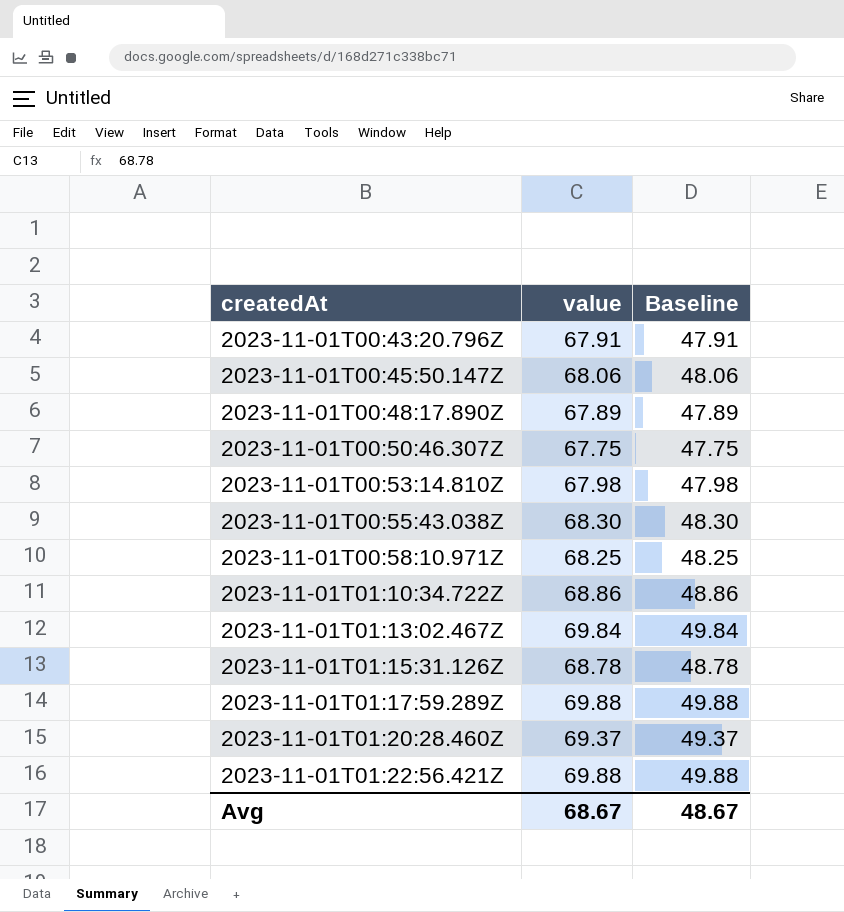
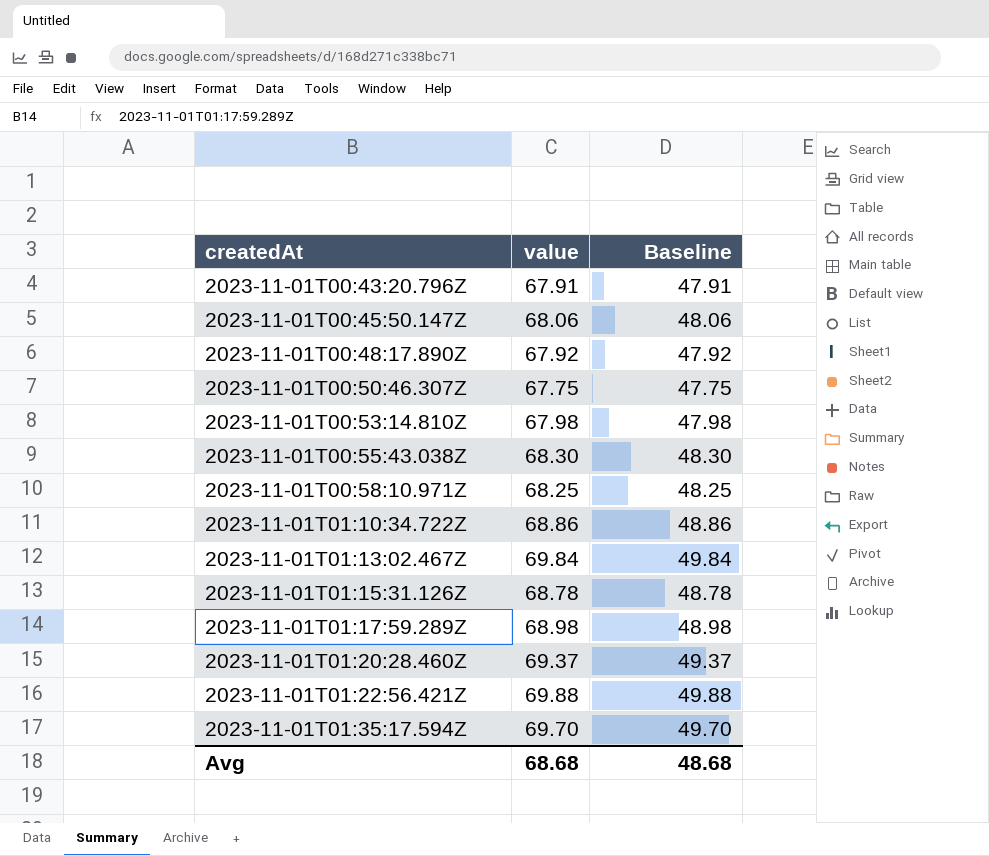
2023-11-01T00:48:17.890Z | value: 67.89 -> 67.92
2023-11-01T00:48:17.890Z | Baseline: 47.89 -> 47.92
2023-11-01T01:17:59.289Z | value: 69.88 -> 68.98
2023-11-01T01:17:59.289Z | Baseline: 49.88 -> 48.98
row 2023-11-01T01:35:17.594Z: none -> 69.70 | 49.70
Avg | value: 68.67 -> 68.68
Avg | Baseline: 48.67 -> 48.68

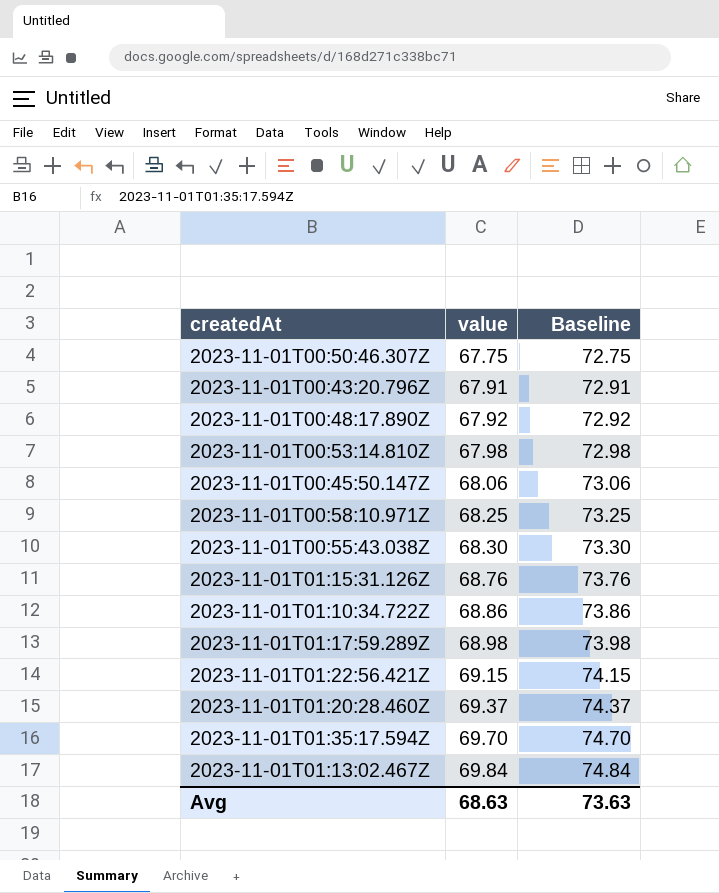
row order: createdAt ascending -> value ascending
column Baseline | formula: [value] - 20 -> [value] + 5
2023-11-01T01:15:31.126Z | value: 68.78 -> 68.76
2023-11-01T01:22:56.421Z | value: 69.88 -> 69.15
Avg | value: 68.68 -> 68.63
Avg | Baseline: 48.68 -> 73.63

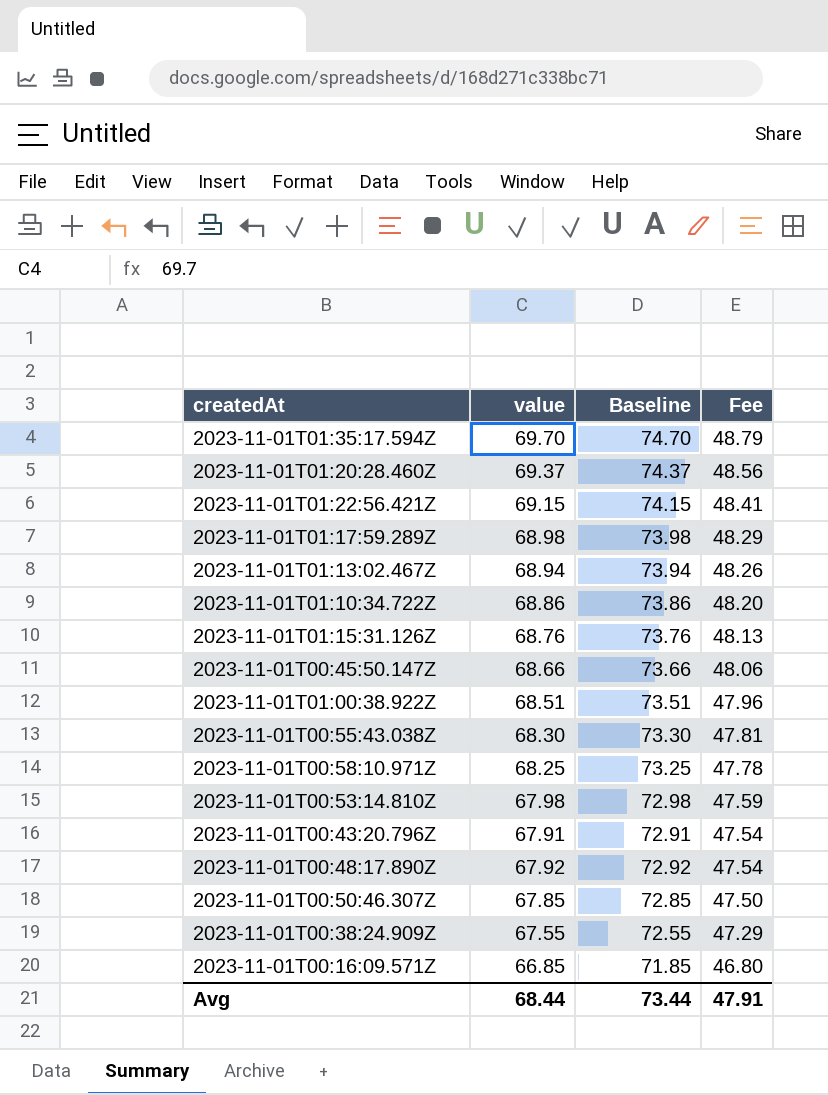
row order: value ascending -> Fee descending
column Fee | formula: none -> [value] * 0.7
2023-11-01T01:13:02.467Z | value: 69.84 -> 68.94
2023-11-01T01:13:02.467Z | Baseline: 74.84 -> 73.94
2023-11-01T00:45:50.147Z | value: 68.06 -> 68.66
2023-11-01T00:45:50.147Z | Baseline: 73.06 -> 73.66
row 2023-11-01T01:00:38.922Z: none -> 68.51 | 73.51 | 47.96
2023-11-01T00:50:46.307Z | value: 67.75 -> 67.85
2023-11-01T00:50:46.307Z | Baseline: 72.75 -> 72.85
row 2023-11-01T00:38:24.909Z: none -> 67.55 | 72.55 | 47.29
row 2023-11-01T00:16:09.571Z: none -> 66.85 | 71.85 | 46.80
Avg | value: 68.63 -> 68.44
Avg | Baseline: 73.63 -> 73.44

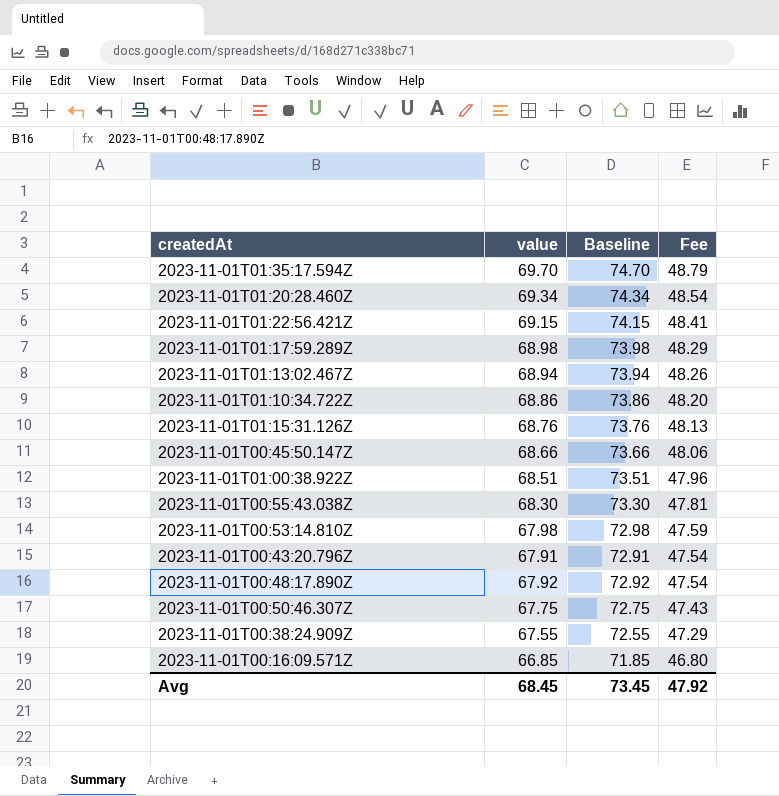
row 2023-11-01T00:58:10.971Z: 68.25 | 73.25 | 47.78 -> none
2023-11-01T01:20:28.460Z | value: 69.37 -> 69.34
2023-11-01T01:20:28.460Z | Baseline: 74.37 -> 74.34
2023-11-01T01:20:28.460Z | Fee: 48.56 -> 48.54
2023-11-01T00:50:46.307Z | value: 67.85 -> 67.75
2023-11-01T00:50:46.307Z | Baseline: 72.85 -> 72.75
2023-11-01T00:50:46.307Z | Fee: 47.50 -> 47.43
Avg | value: 68.44 -> 68.45
Avg | Baseline: 73.44 -> 73.45
Avg | Fee: 47.91 -> 47.92

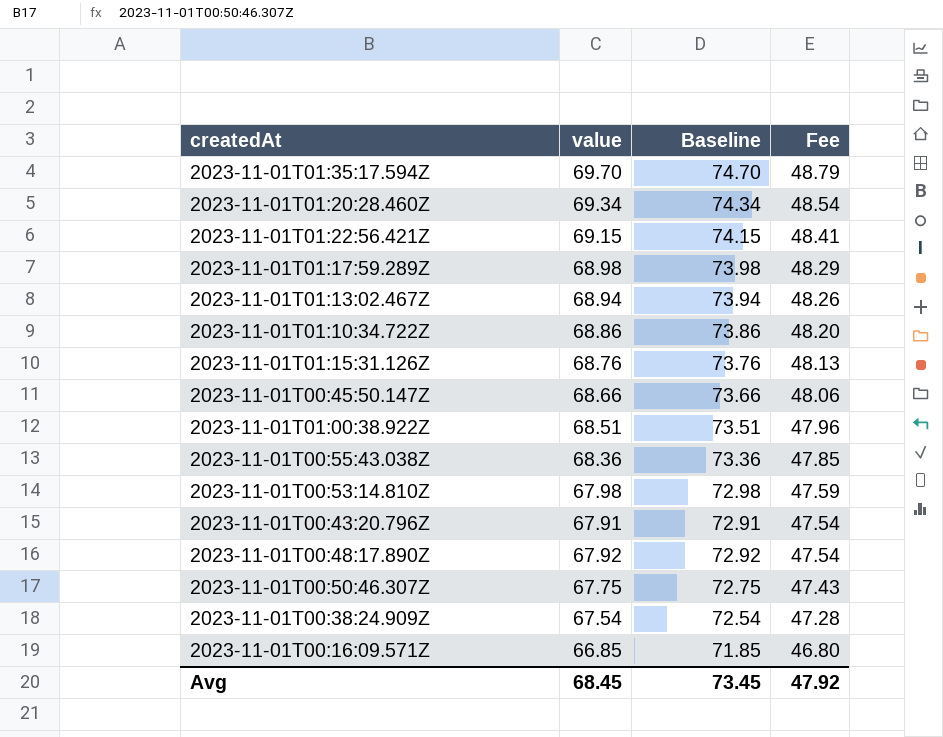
2023-11-01T00:55:43.038Z | value: 68.30 -> 68.36
2023-11-01T00:55:43.038Z | Baseline: 73.30 -> 73.36
2023-11-01T00:55:43.038Z | Fee: 47.81 -> 47.85
2023-11-01T00:38:24.909Z | value: 67.55 -> 67.54
2023-11-01T00:38:24.909Z | Baseline: 72.55 -> 72.54
2023-11-01T00:38:24.909Z | Fee: 47.29 -> 47.28

